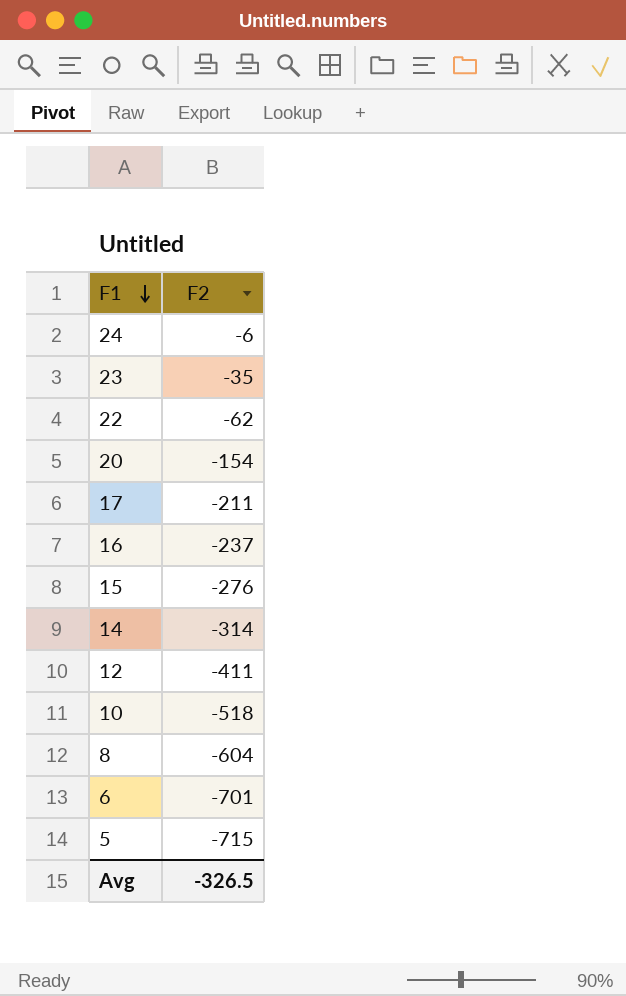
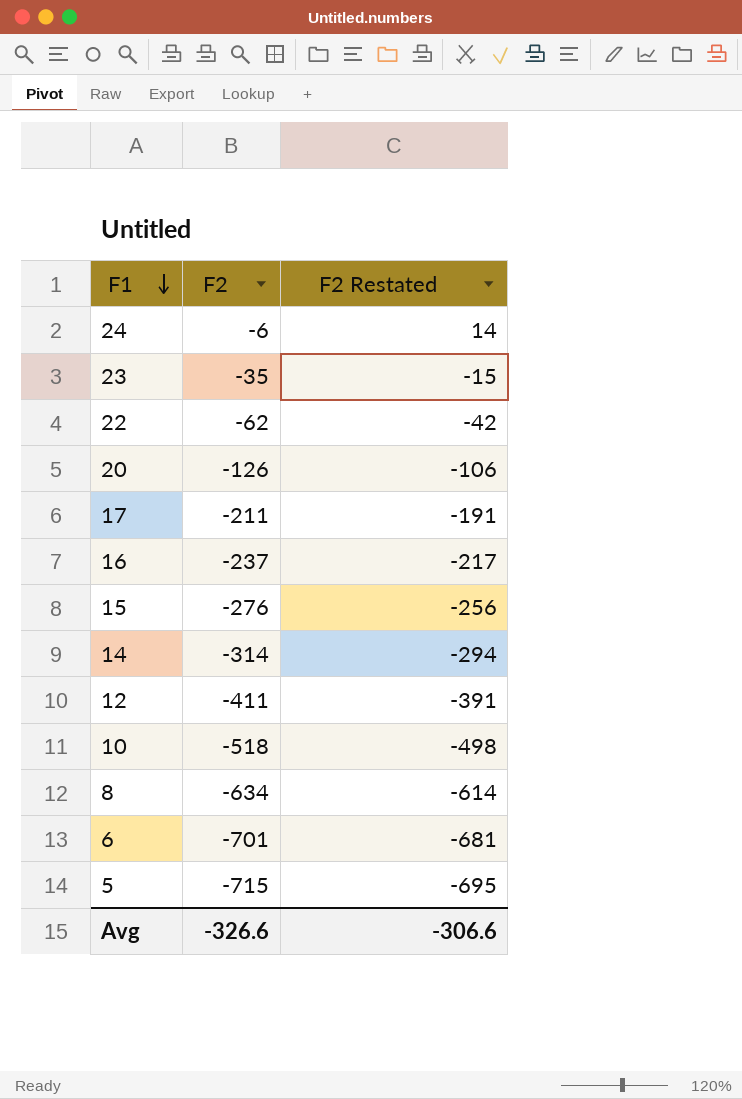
column F2 Restated | formula: none -> [F2] + 20
20 | F2: -154 -> -126
8 | F2: -604 -> -634
Avg | F2: -326.5 -> -326.6

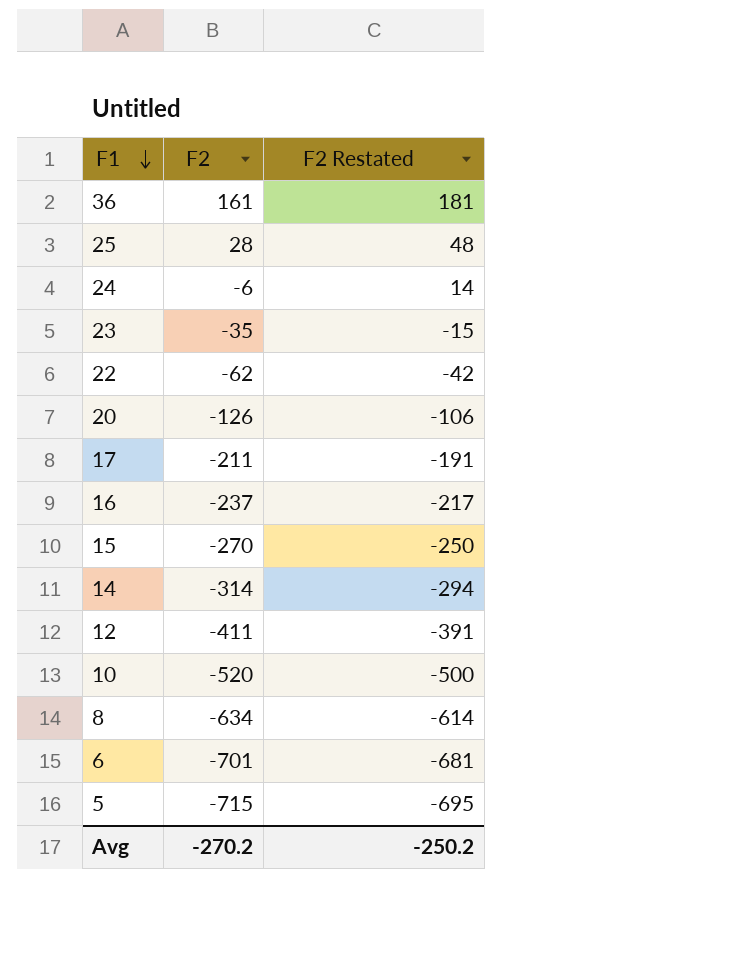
row 36: none -> 161 | 181
row 25: none -> 28 | 48
15 | F2: -276 -> -270
15 | F2 Restated: -256 -> -250
10 | F2: -518 -> -520
10 | F2 Restated: -498 -> -500
Avg | F2: -326.6 -> -270.2
Avg | F2 Restated: -306.6 -> -250.2

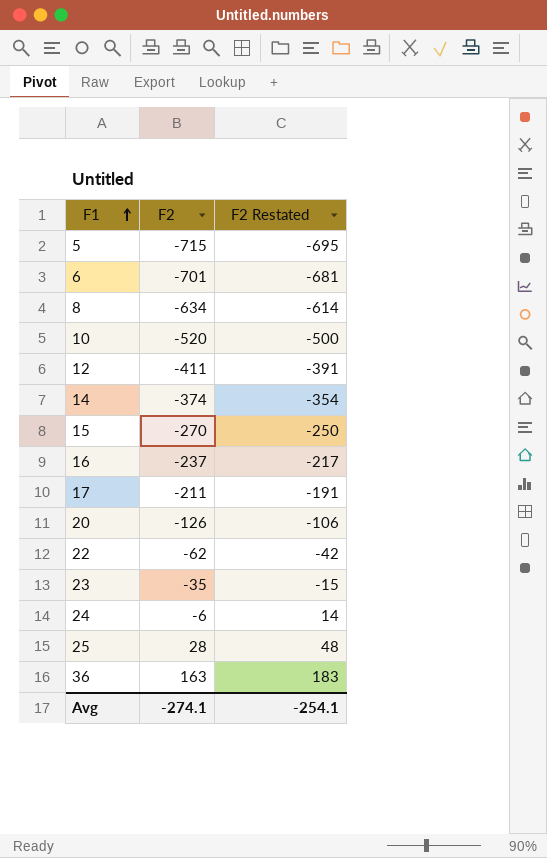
row order: F1 descending -> F1 ascending
14 | F2: -314 -> -374
14 | F2 Restated: -294 -> -354
36 | F2: 161 -> 163
36 | F2 Restated: 181 -> 183
Avg | F2: -270.2 -> -274.1
Avg | F2 Restated: -250.2 -> -254.1

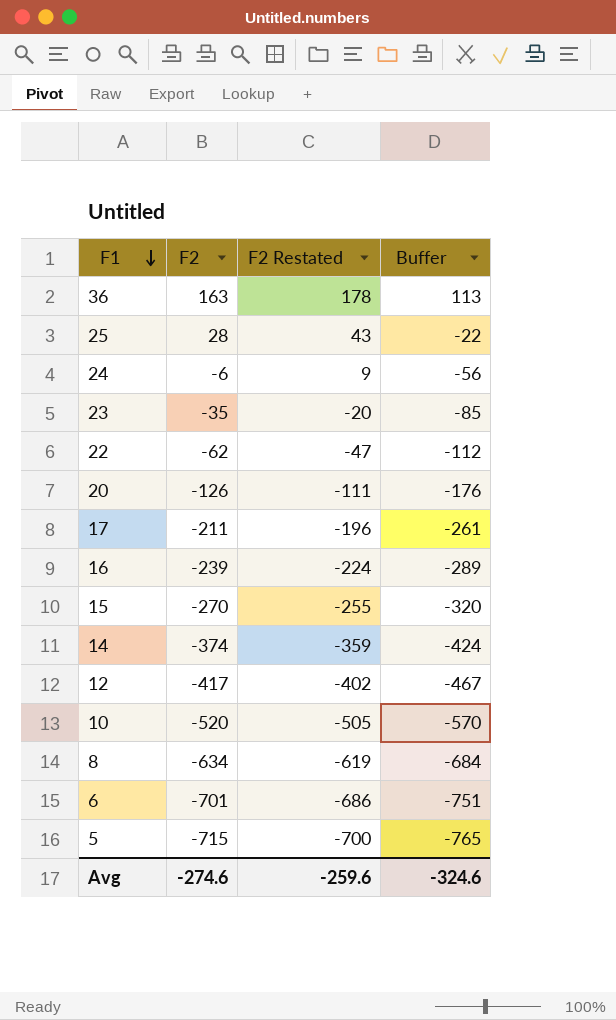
row order: F1 ascending -> F1 descending
column F2 Restated | formula: [F2] + 20 -> [F2] + 15
column Buffer | formula: none -> [F2] - 50
16 | F2: -237 -> -239
12 | F2: -411 -> -417
Avg | F2: -274.1 -> -274.6
Avg | F2 Restated: -254.1 -> -259.6

